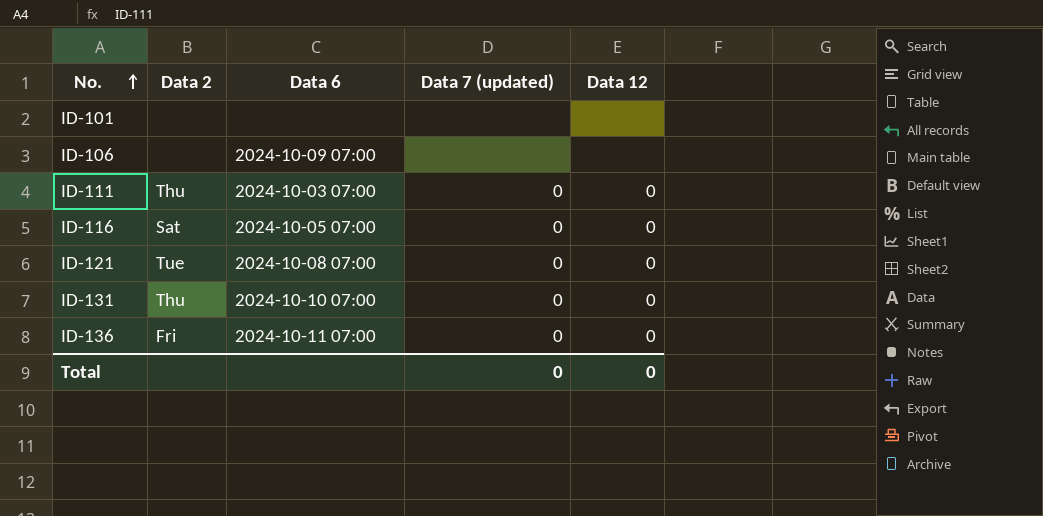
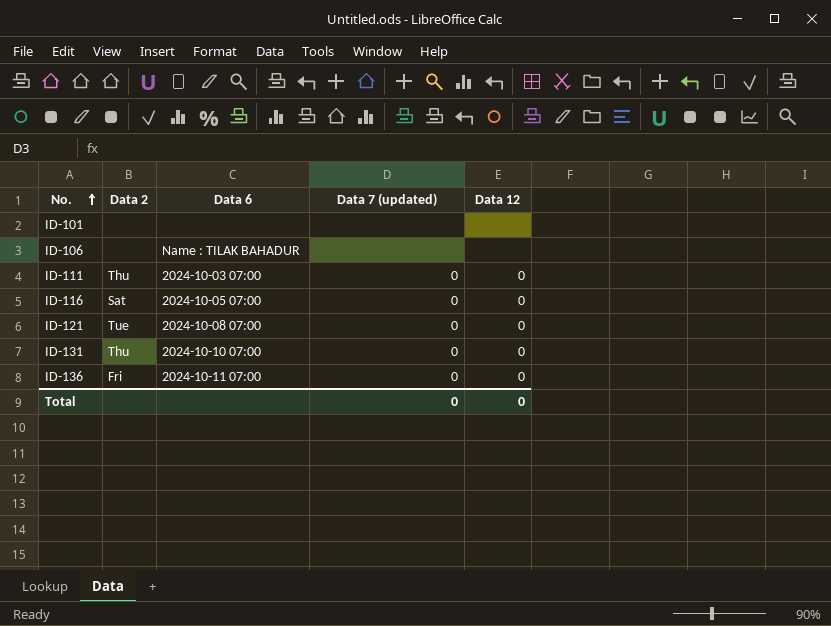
ID-106 | Data 6: 2024-10-09 07:00 -> Name : TILAK BAHADUR

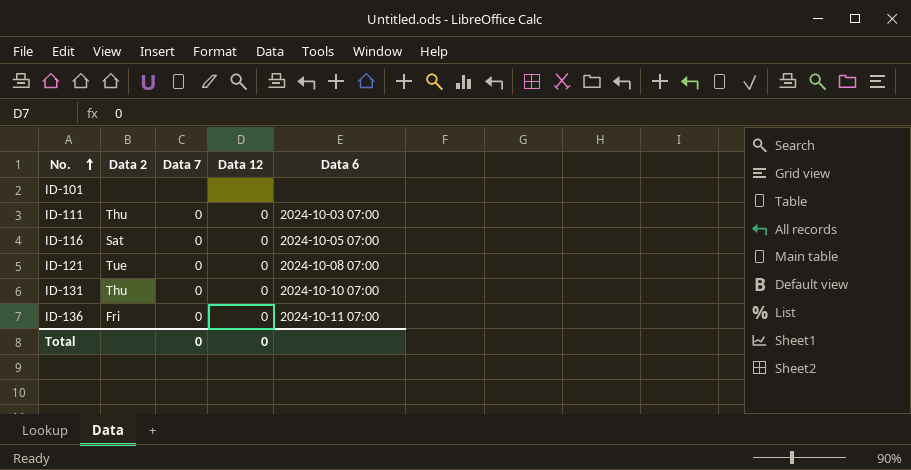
column name: Data 7 (updated) -> Data 7
column Data 6 | position: 3 -> 5
row ID-106: none | Name : TILAK BAHADUR | none | none -> none

